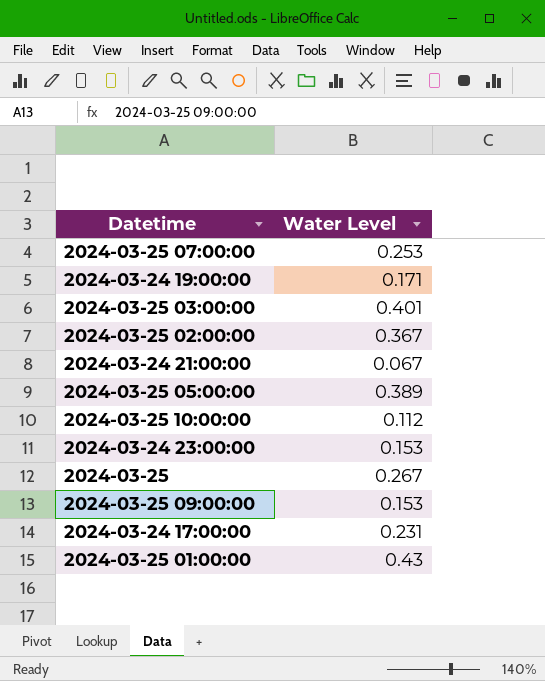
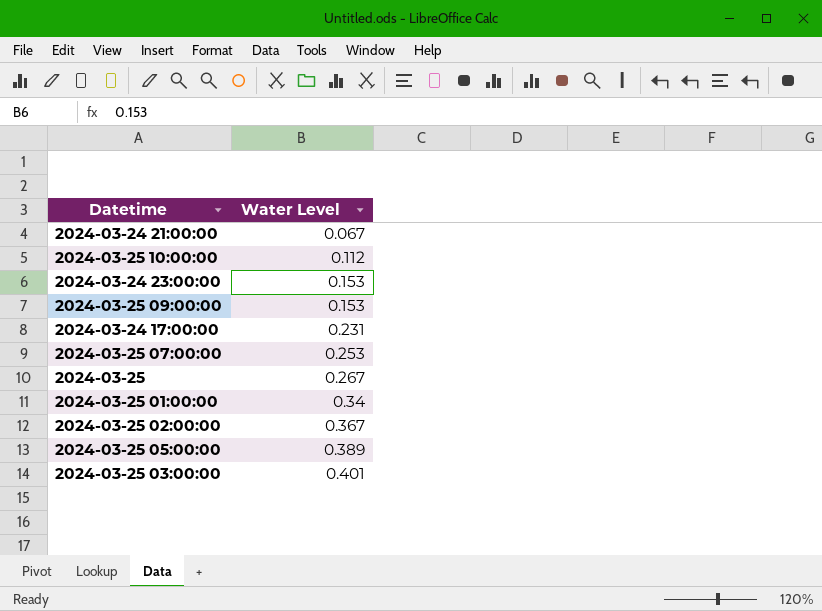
row order: none -> Water Level ascending
row 2024-03-24 19:00:00: 0.171 -> none
2024-03-25 01:00:00 | Water Level: 0.43 -> 0.34

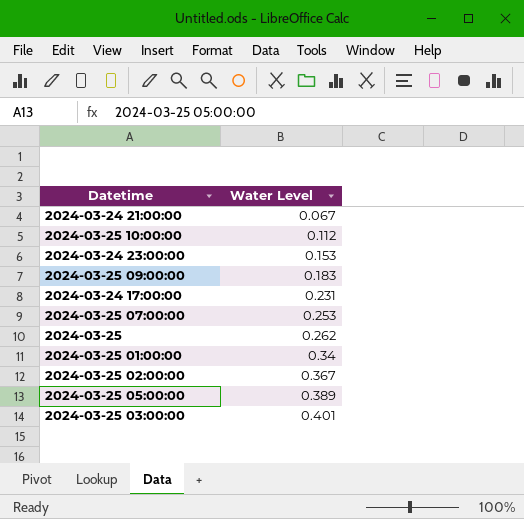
2024-03-25 09:00:00 | Water Level: 0.153 -> 0.183
2024-03-25 | Water Level: 0.267 -> 0.262

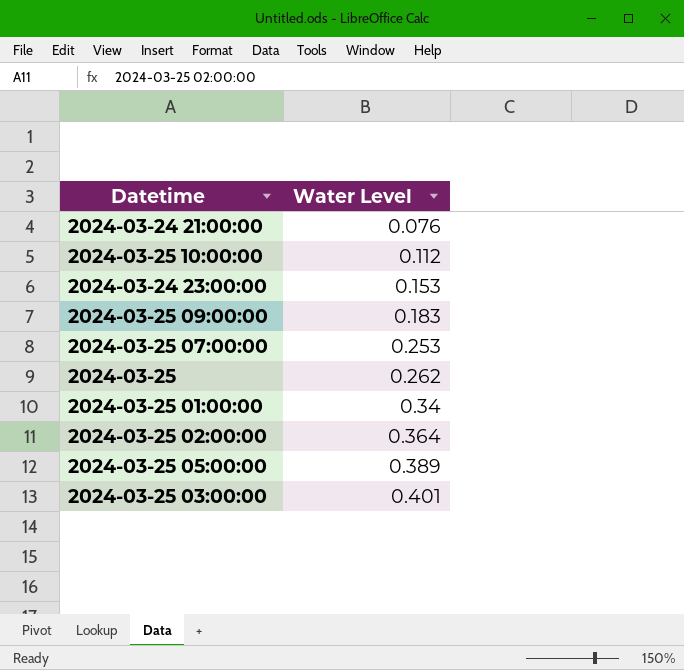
row 2024-03-24 17:00:00: 0.231 -> none
2024-03-24 21:00:00 | Water Level: 0.067 -> 0.076
2024-03-25 02:00:00 | Water Level: 0.367 -> 0.364

